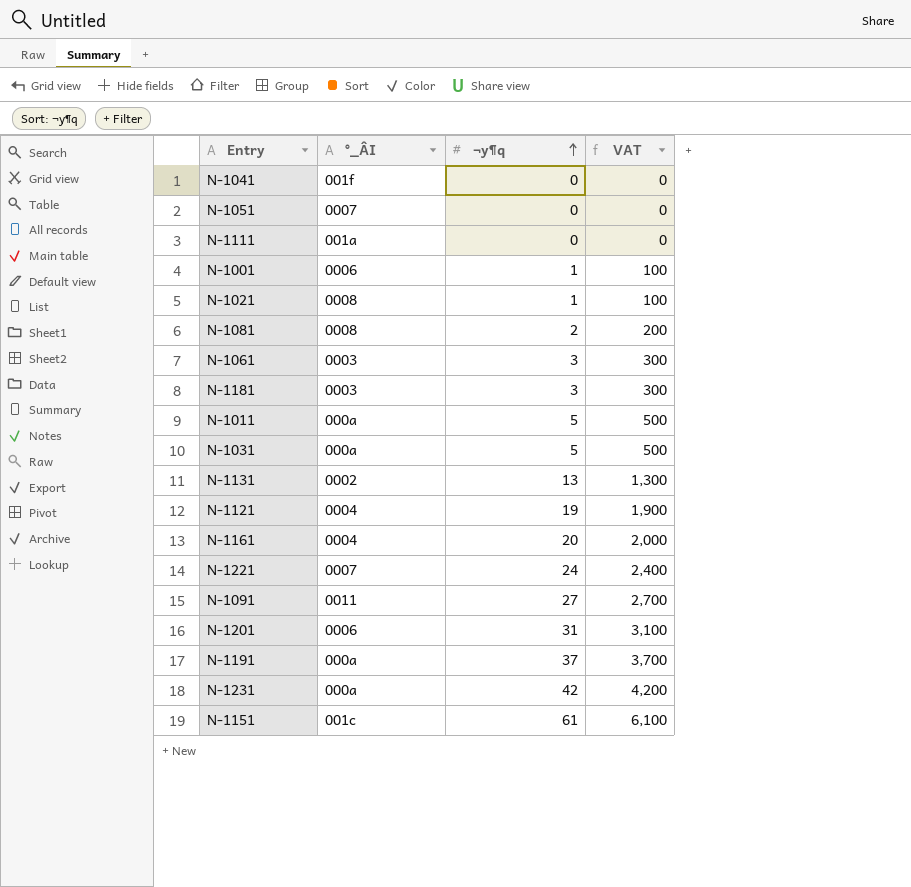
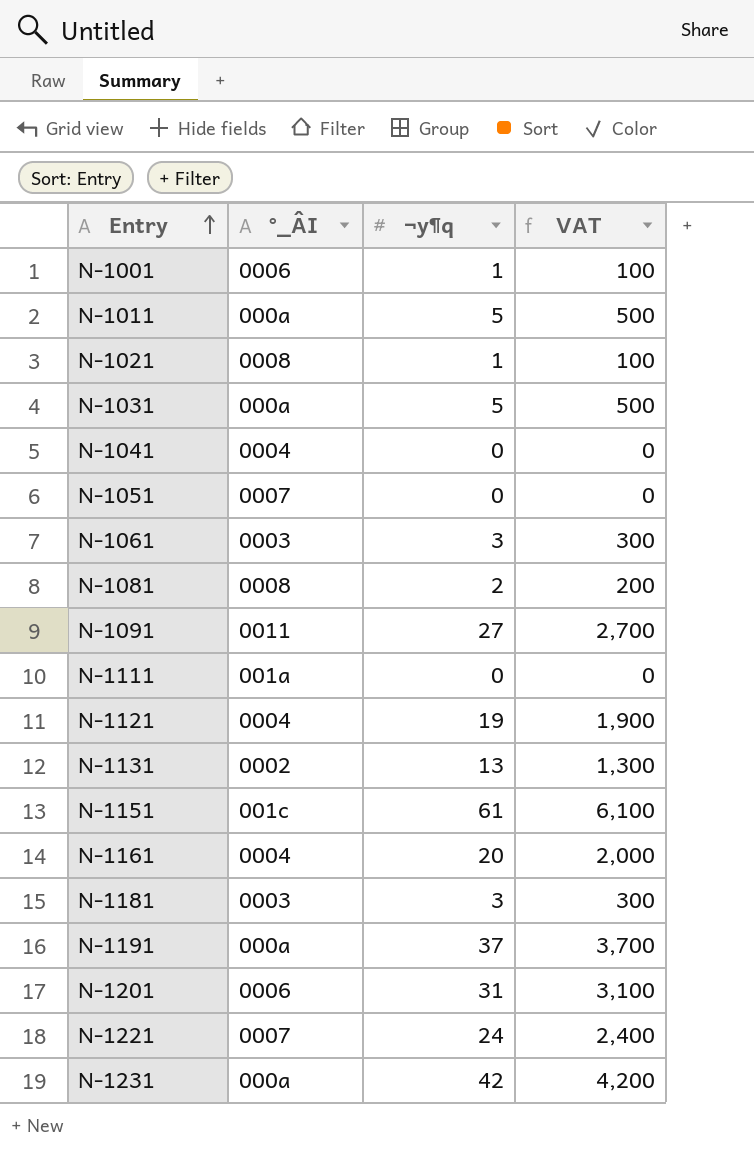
row order: ¬y¶q ascending -> Entry ascending
N-1041 | °_ÂI: 001f -> 0004

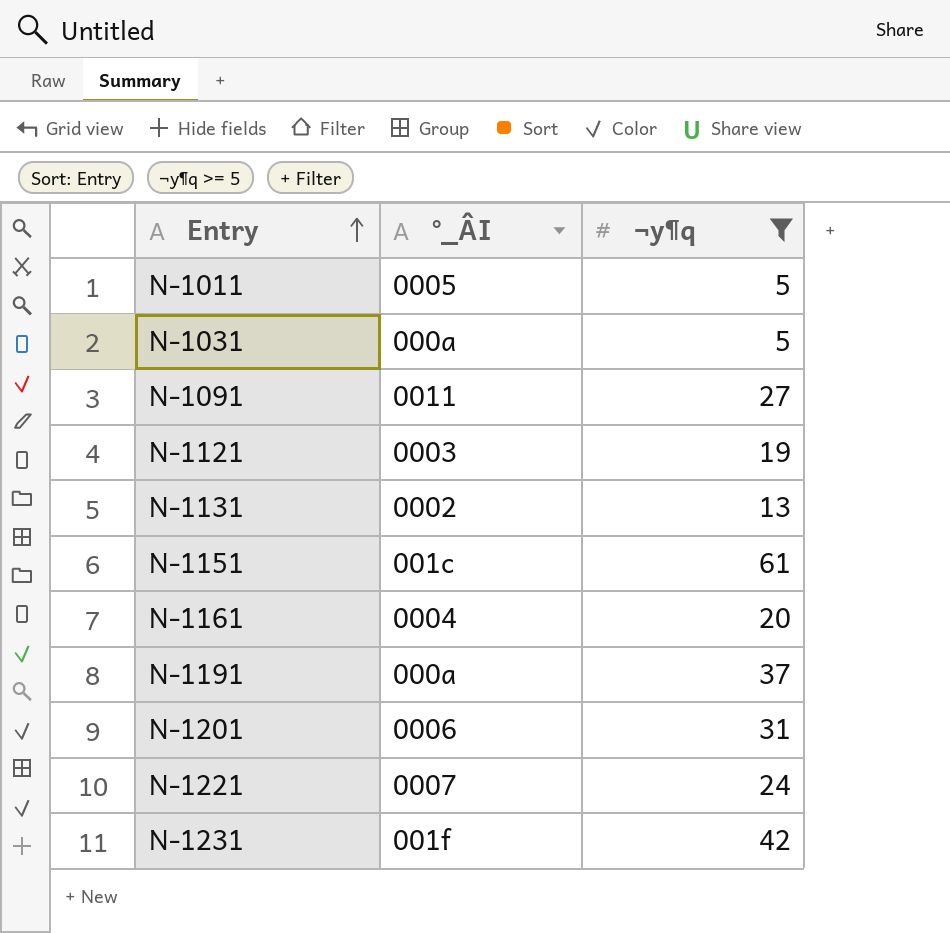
filter: none -> ¬y¶q >= 5
column VAT | formula: [¬y¶q] * 100 -> none
N-1011 | °_ÂI: 000a -> 0005
N-1121 | °_ÂI: 0004 -> 0003
N-1231 | °_ÂI: 000a -> 001f

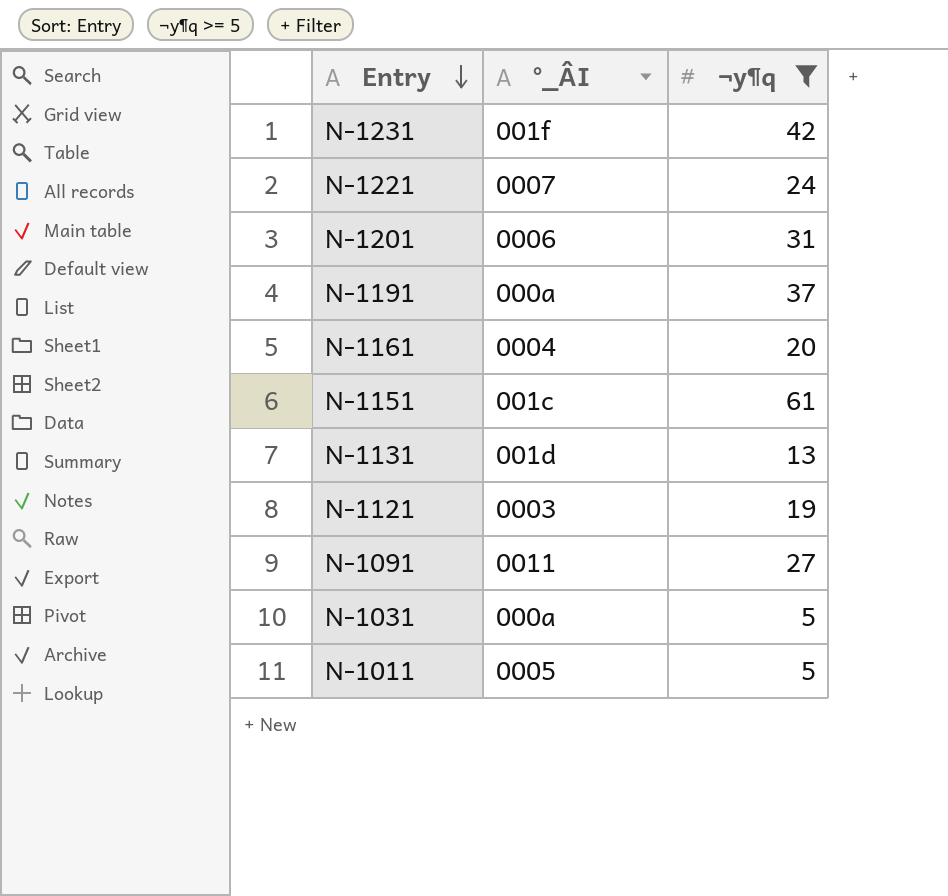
row order: Entry ascending -> Entry descending
N-1131 | °_ÂI: 0002 -> 001d

